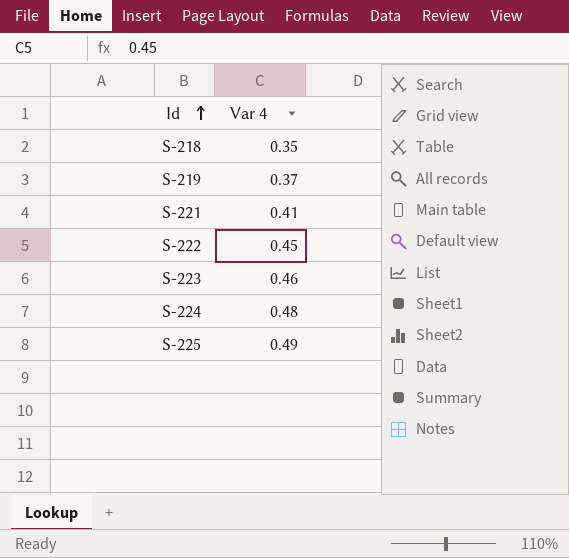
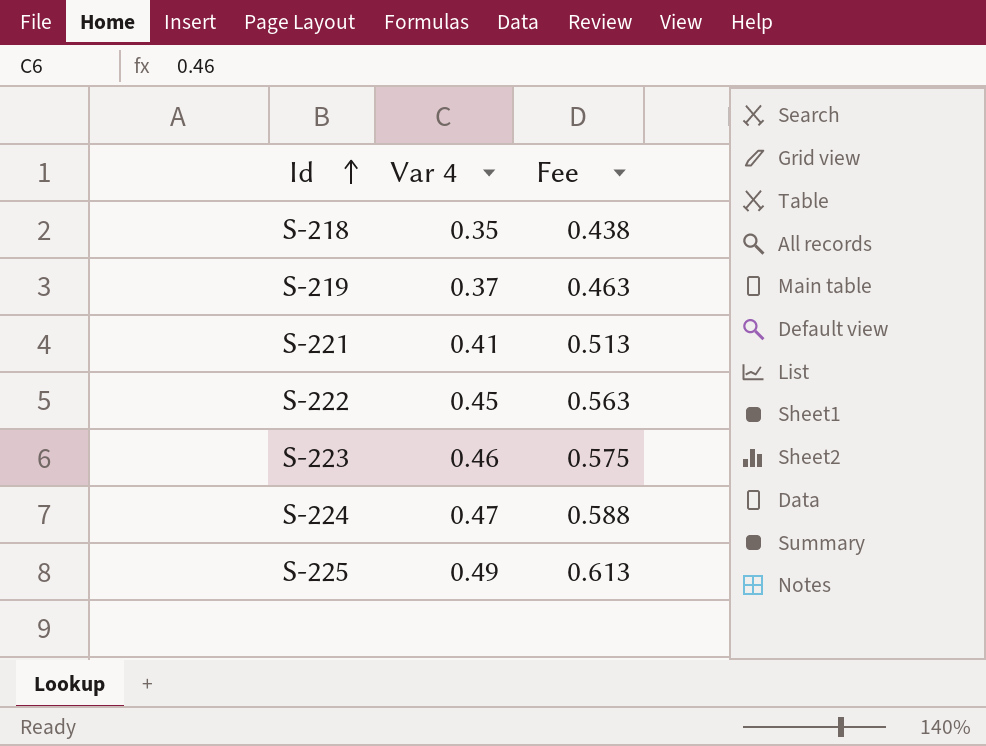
column Fee | formula: none -> [Var 4] * 1.25
S-224 | Var 4: 0.48 -> 0.47

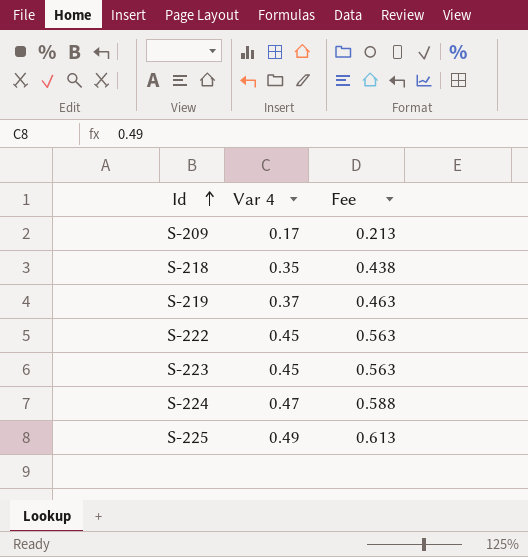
row S-221: 0.41 | 0.513 -> none
row S-209: none -> 0.17 | 0.213
S-223 | Var 4: 0.46 -> 0.45
S-223 | Fee: 0.575 -> 0.563

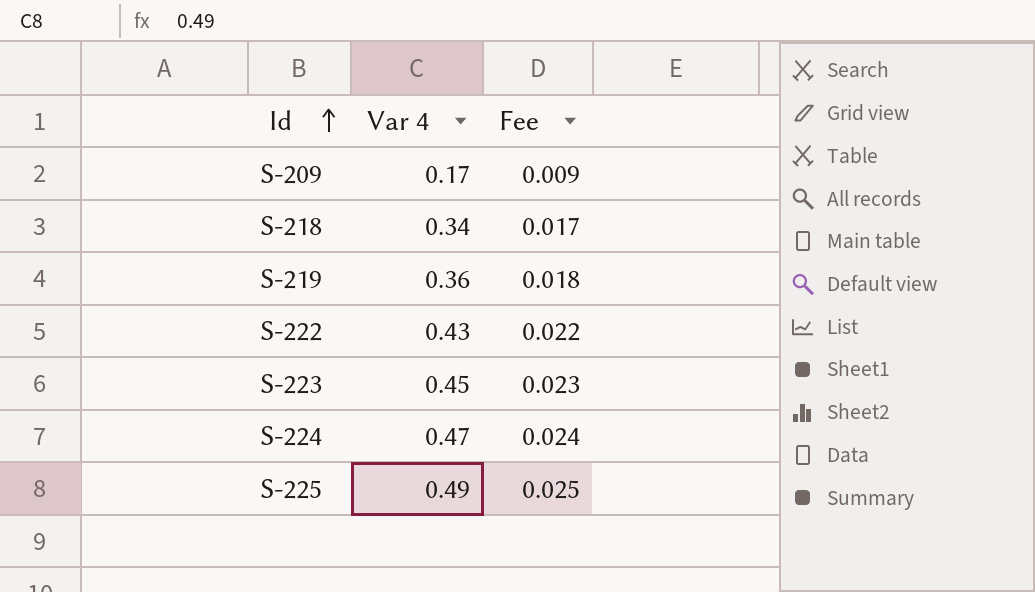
column Fee | formula: [Var 4] * 1.25 -> [Var 4] * 0.05
S-218 | Var 4: 0.35 -> 0.34
S-219 | Var 4: 0.37 -> 0.36
S-222 | Var 4: 0.45 -> 0.43

